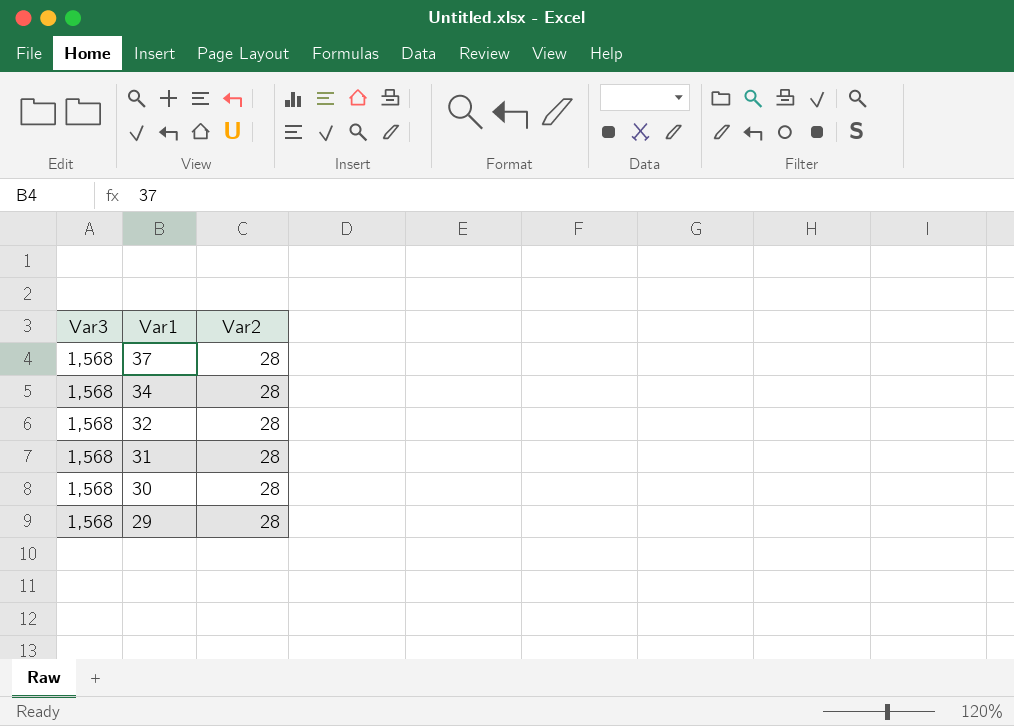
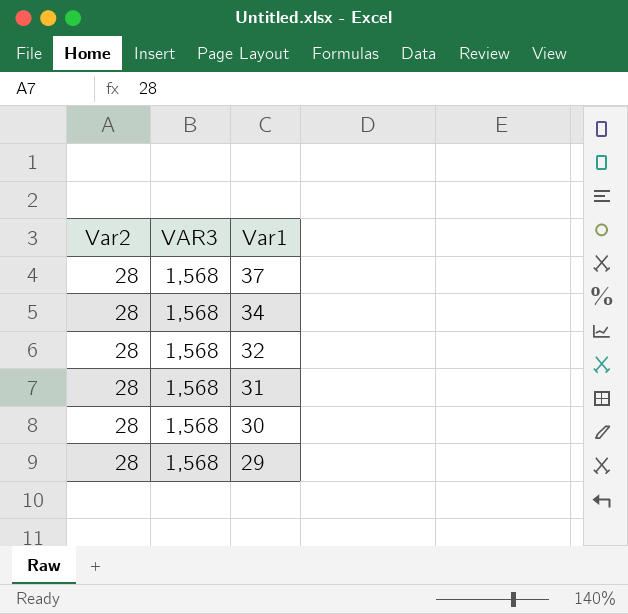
column Var2 | position: 3 -> 1
column name: Var3 -> VAR3

